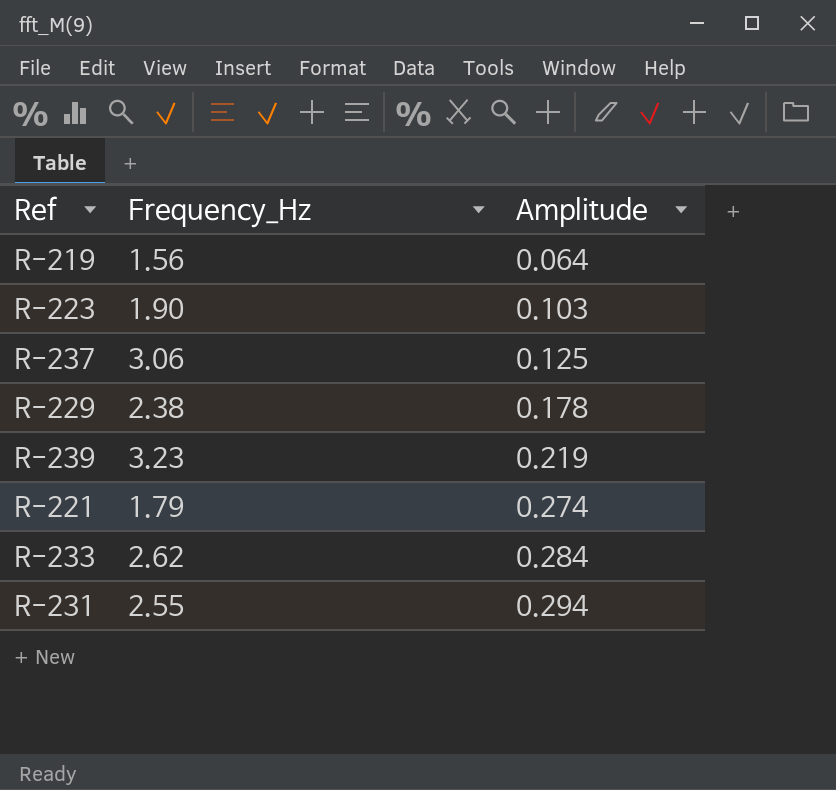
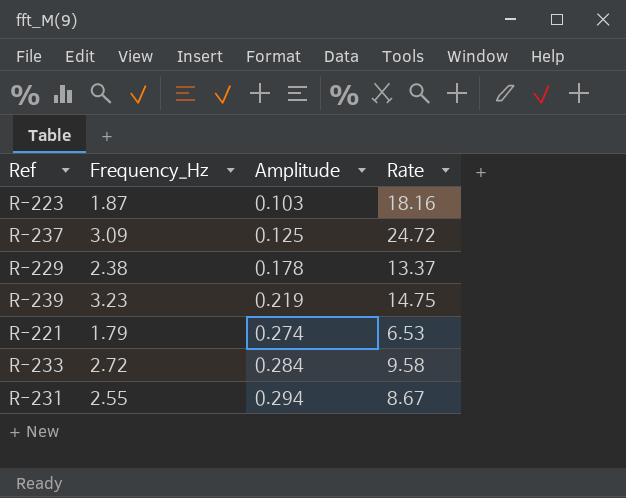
column Rate | formula: none -> [Frequency_Hz] / [Amplitude]
row R-219: 1.56 | 0.064 -> none
R-223 | Frequency_Hz: 1.90 -> 1.87
R-237 | Frequency_Hz: 3.06 -> 3.09
R-233 | Frequency_Hz: 2.62 -> 2.72

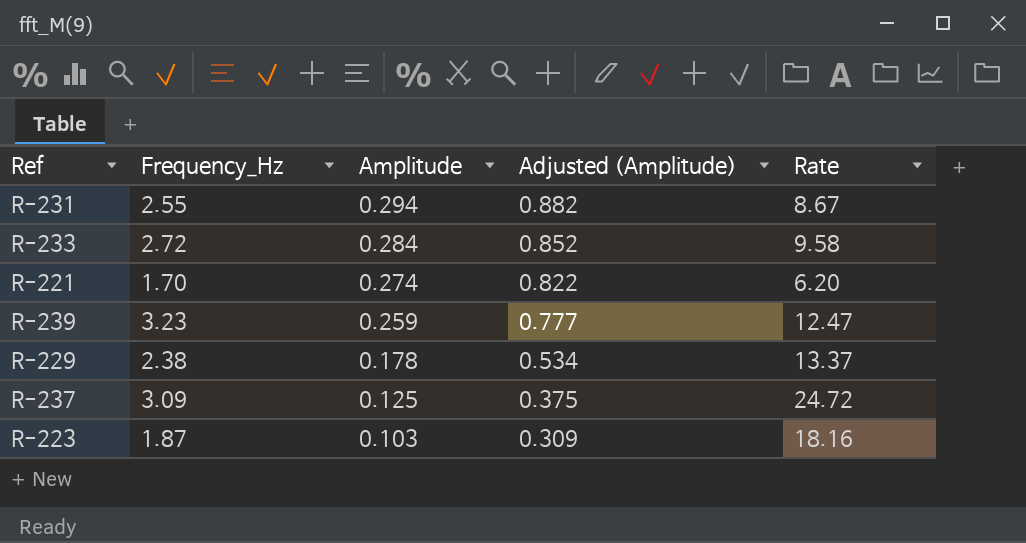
row order: Amplitude ascending -> Amplitude descending
column Adjusted (Amplitude) | formula: none -> [Amplitude] * 3
R-221 | Frequency_Hz: 1.79 -> 1.70
R-221 | Rate: 6.53 -> 6.20
R-239 | Amplitude: 0.219 -> 0.259
R-239 | Rate: 14.75 -> 12.47

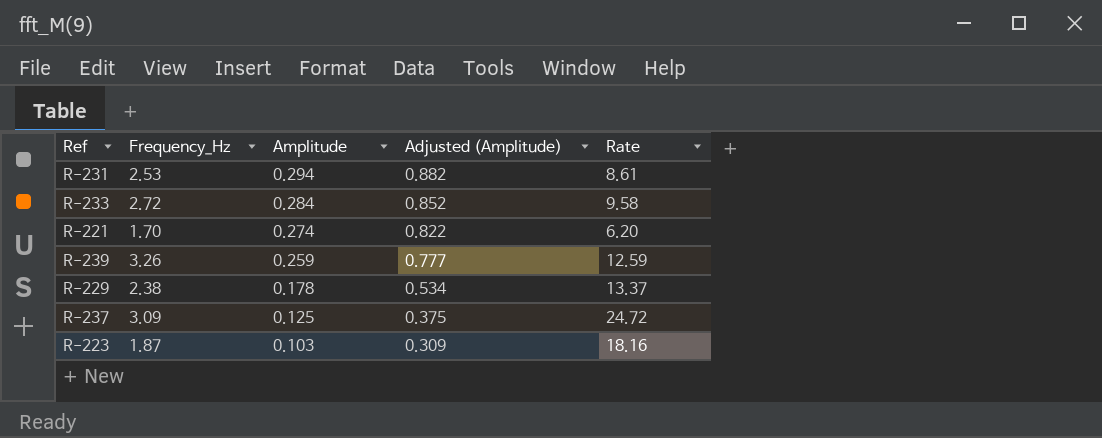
R-231 | Frequency_Hz: 2.55 -> 2.53
R-231 | Rate: 8.67 -> 8.61
R-239 | Frequency_Hz: 3.23 -> 3.26
R-239 | Rate: 12.47 -> 12.59

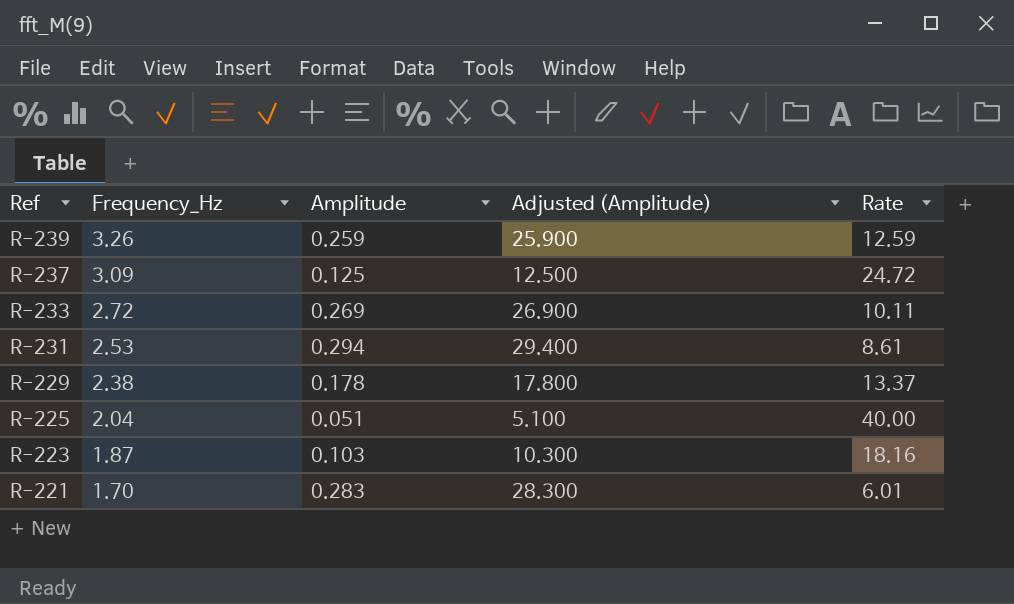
row order: Amplitude descending -> Ref descending
column Adjusted (Amplitude) | formula: [Amplitude] * 3 -> [Amplitude] * 100
R-233 | Amplitude: 0.284 -> 0.269
R-233 | Rate: 9.58 -> 10.11
row R-225: none -> 2.04 | 0.051 | 5.100 | 40.00
R-221 | Amplitude: 0.274 -> 0.283
R-221 | Rate: 6.20 -> 6.01

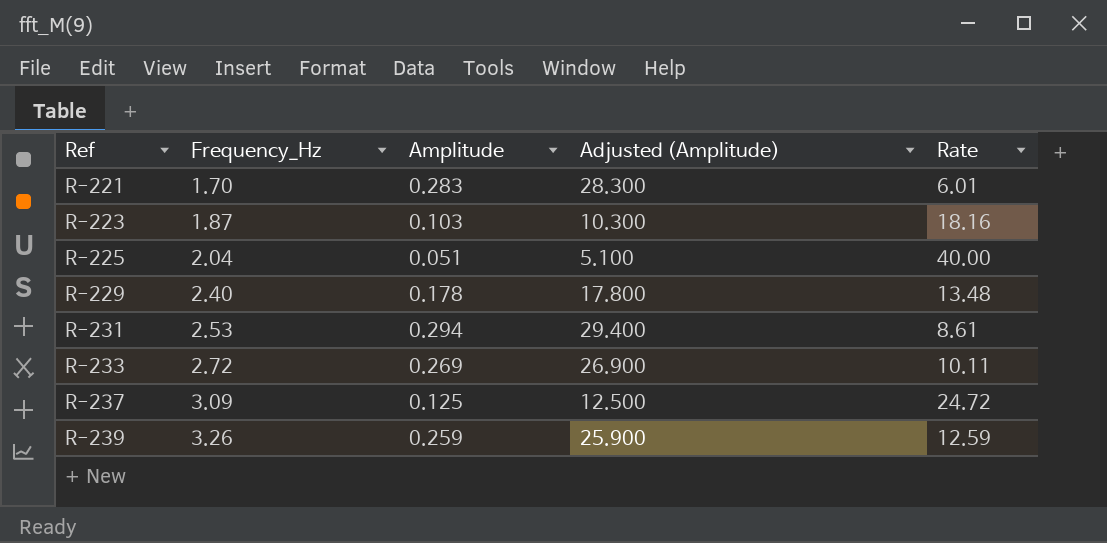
row order: Ref descending -> Ref ascending
R-229 | Frequency_Hz: 2.38 -> 2.40
R-229 | Rate: 13.37 -> 13.48

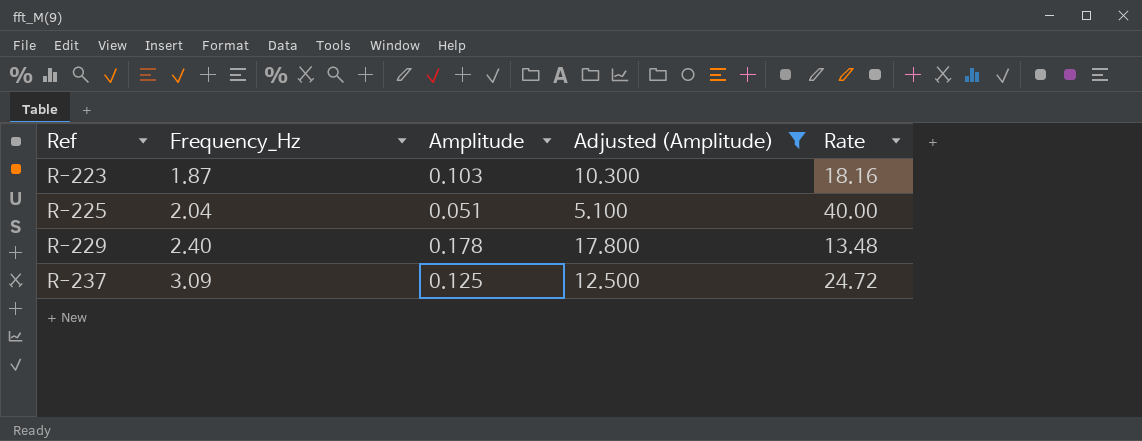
filter: none -> Adjusted (Amplitude) <= 17.800

